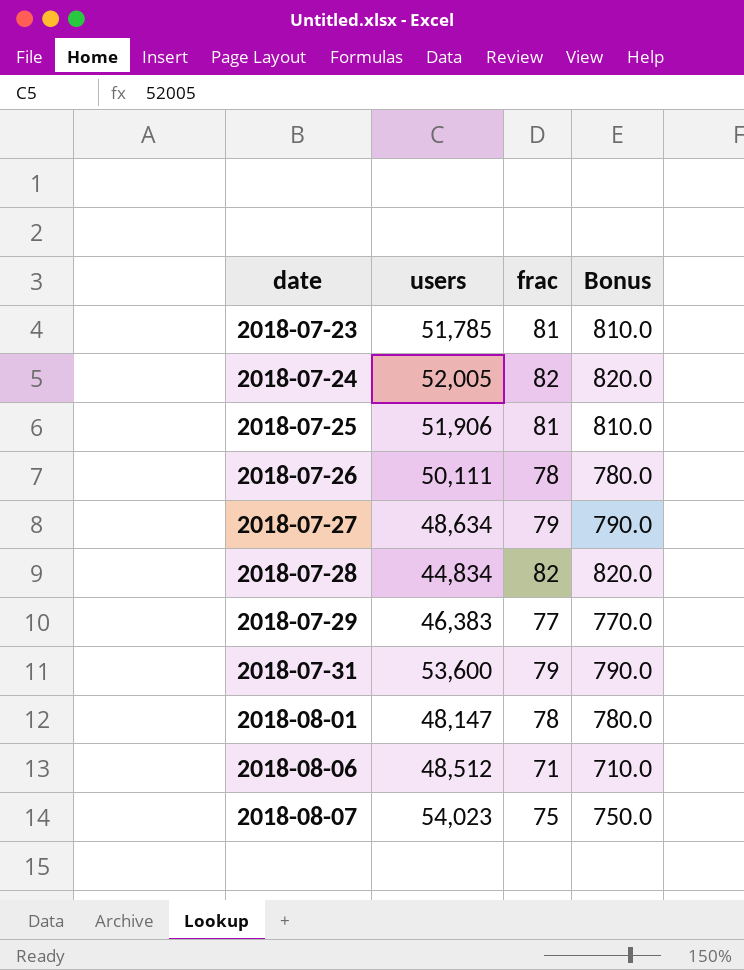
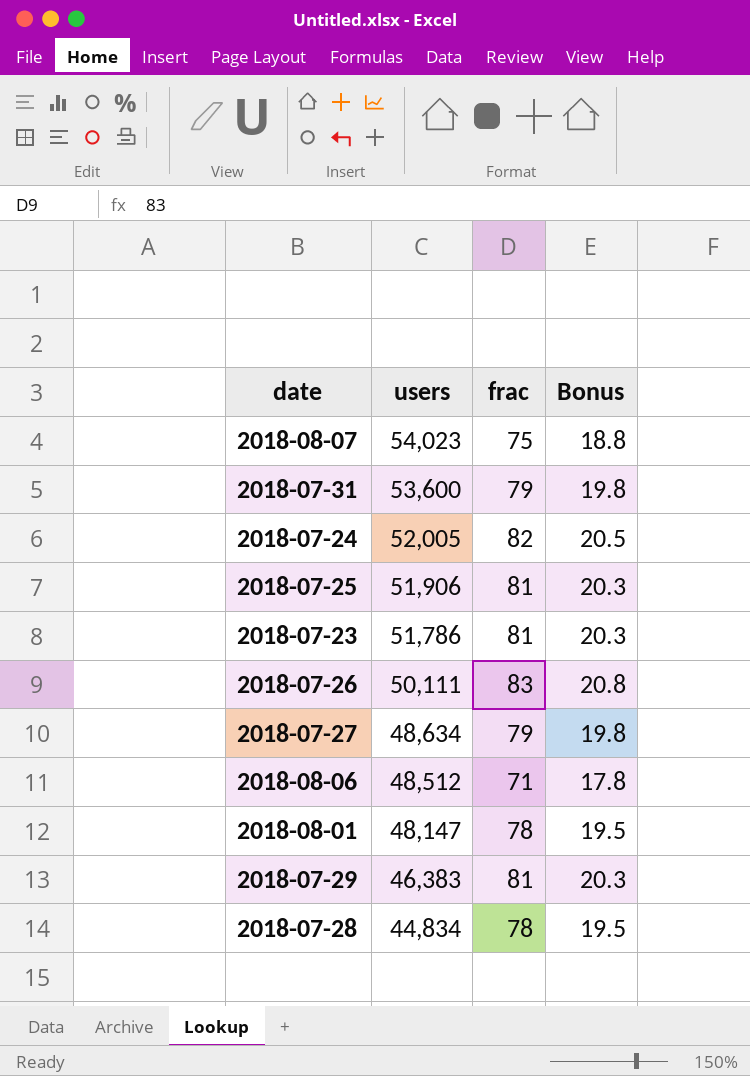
row order: date ascending -> users descending
column Bonus | formula: [frac] * 10 -> [frac] * 0.25
2018-07-23 | users: 51,785 -> 51,786
2018-07-26 | frac: 78 -> 83
2018-07-29 | frac: 77 -> 81
2018-07-28 | frac: 82 -> 78

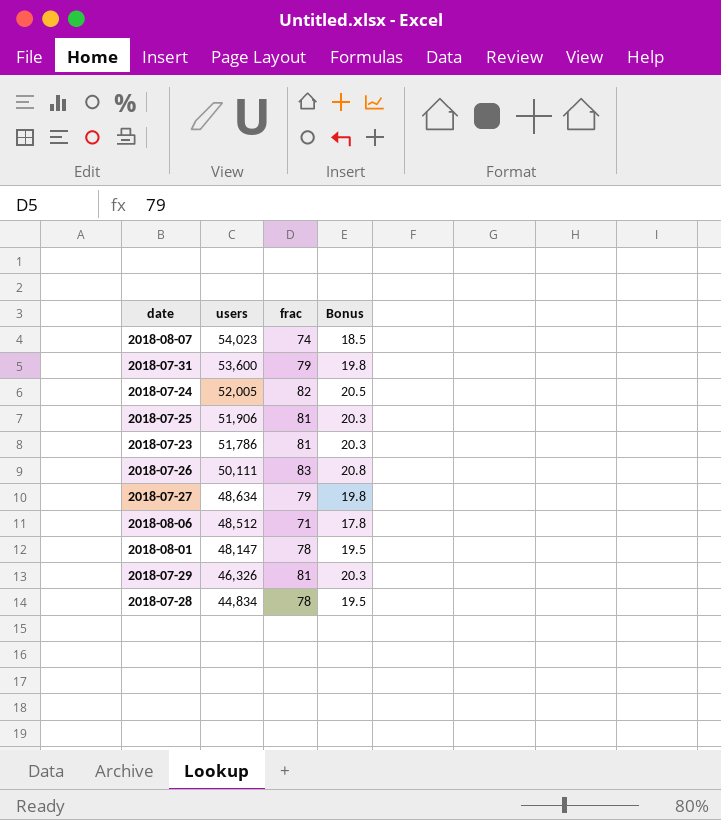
2018-08-07 | frac: 75 -> 74
2018-08-07 | Bonus: 18.8 -> 18.5
2018-07-29 | users: 46,383 -> 46,326

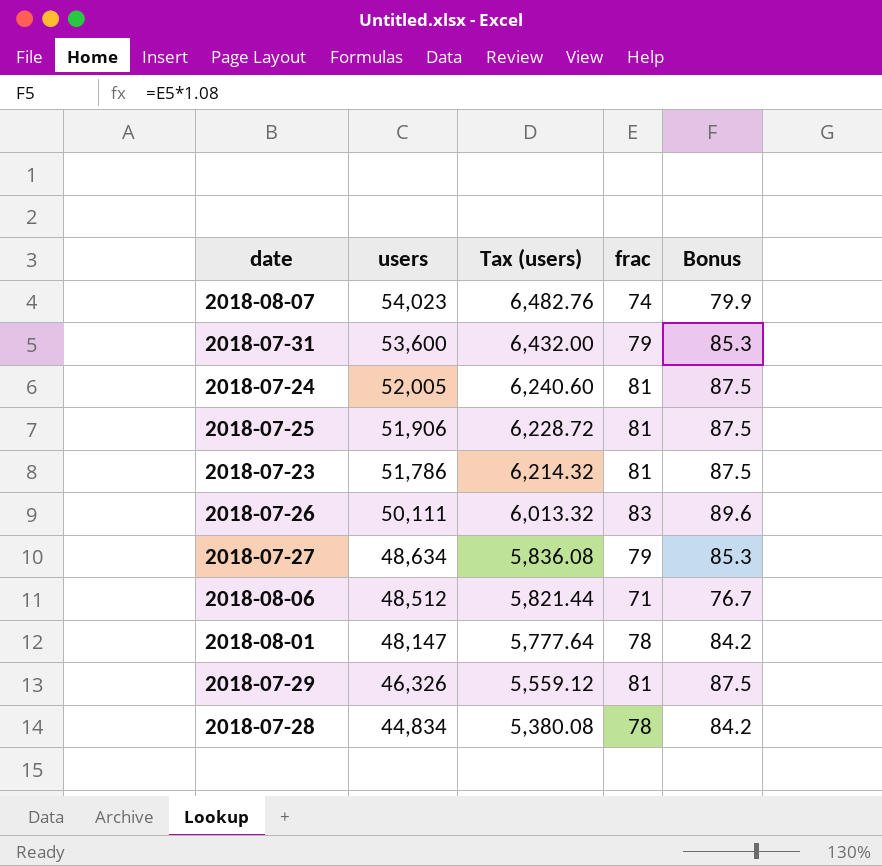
column Tax (users) | formula: none -> [users] * 0.12
column Bonus | formula: [frac] * 0.25 -> [frac] * 1.08
2018-07-24 | frac: 82 -> 81

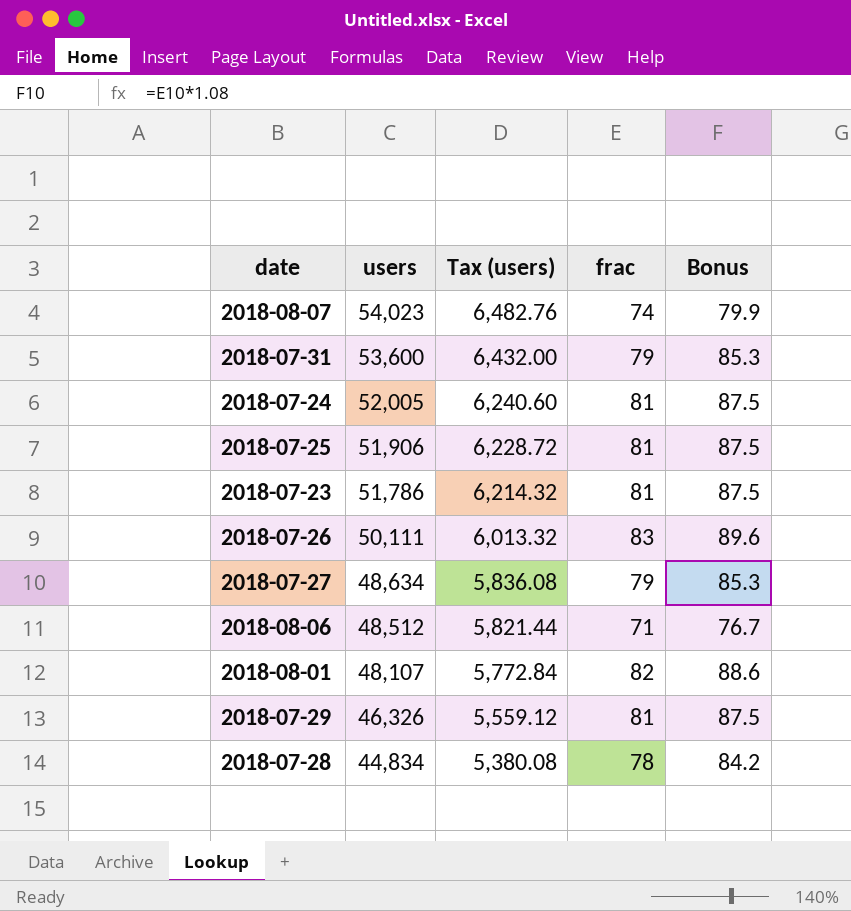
2018-08-01 | users: 48,147 -> 48,107
2018-08-01 | Tax (users): 5,777.64 -> 5,772.84
2018-08-01 | frac: 78 -> 82
2018-08-01 | Bonus: 84.2 -> 88.6

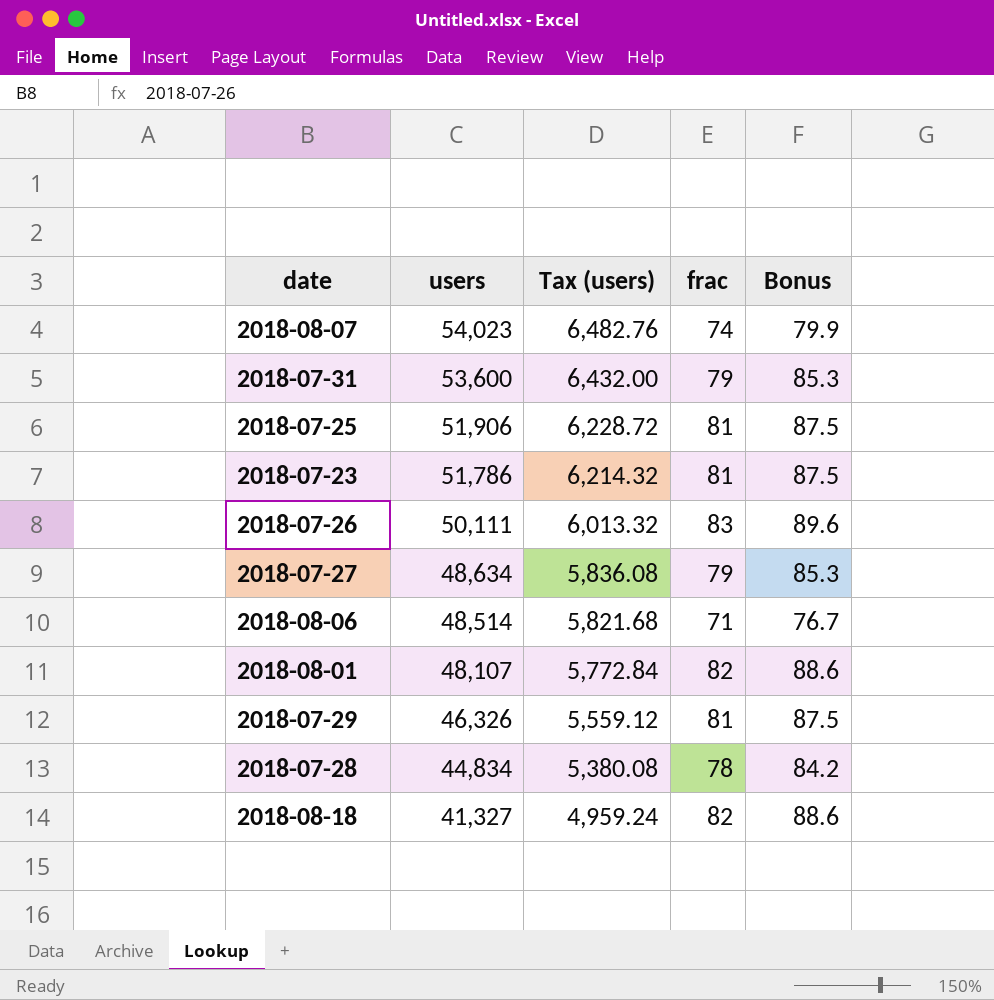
row 2018-07-24: 52,005 | 6,240.60 | 81 | 87.5 -> none
2018-08-06 | users: 48,512 -> 48,514
2018-08-06 | Tax (users): 5,821.44 -> 5,821.68
row 2018-08-18: none -> 41,327 | 4,959.24 | 82 | 88.6

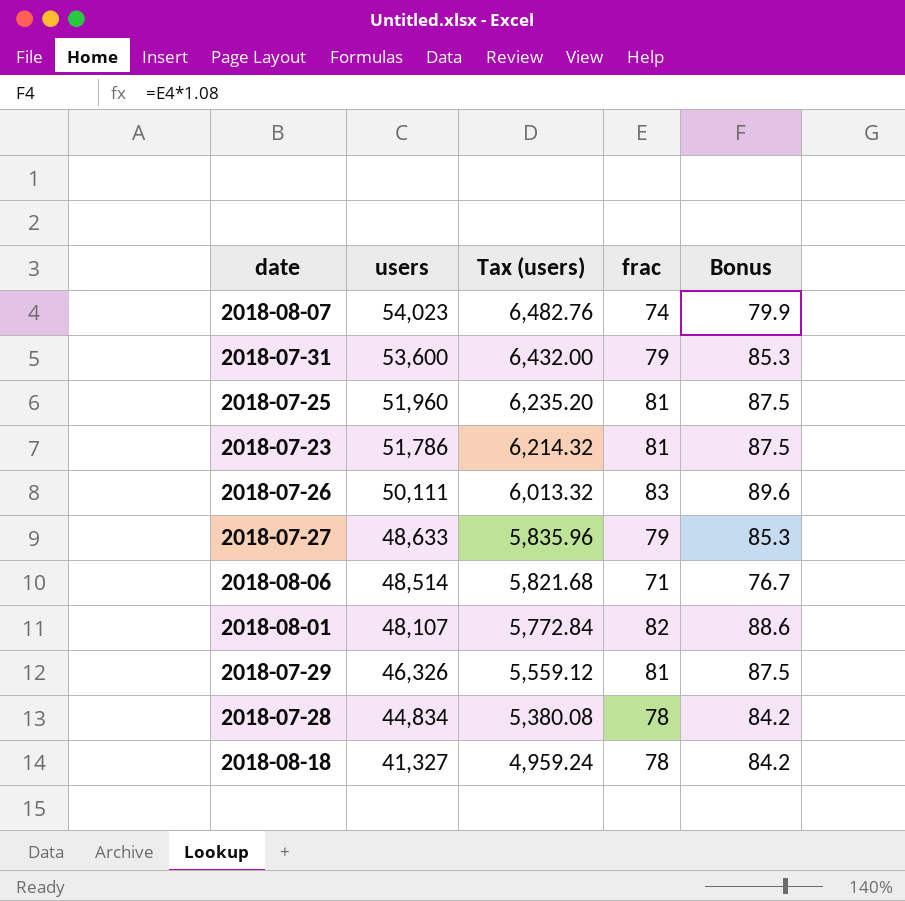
2018-07-25 | users: 51,906 -> 51,960
2018-07-25 | Tax (users): 6,228.72 -> 6,235.20
2018-07-27 | users: 48,634 -> 48,633
2018-07-27 | Tax (users): 5,836.08 -> 5,835.96
2018-08-18 | frac: 82 -> 78
2018-08-18 | Bonus: 88.6 -> 84.2

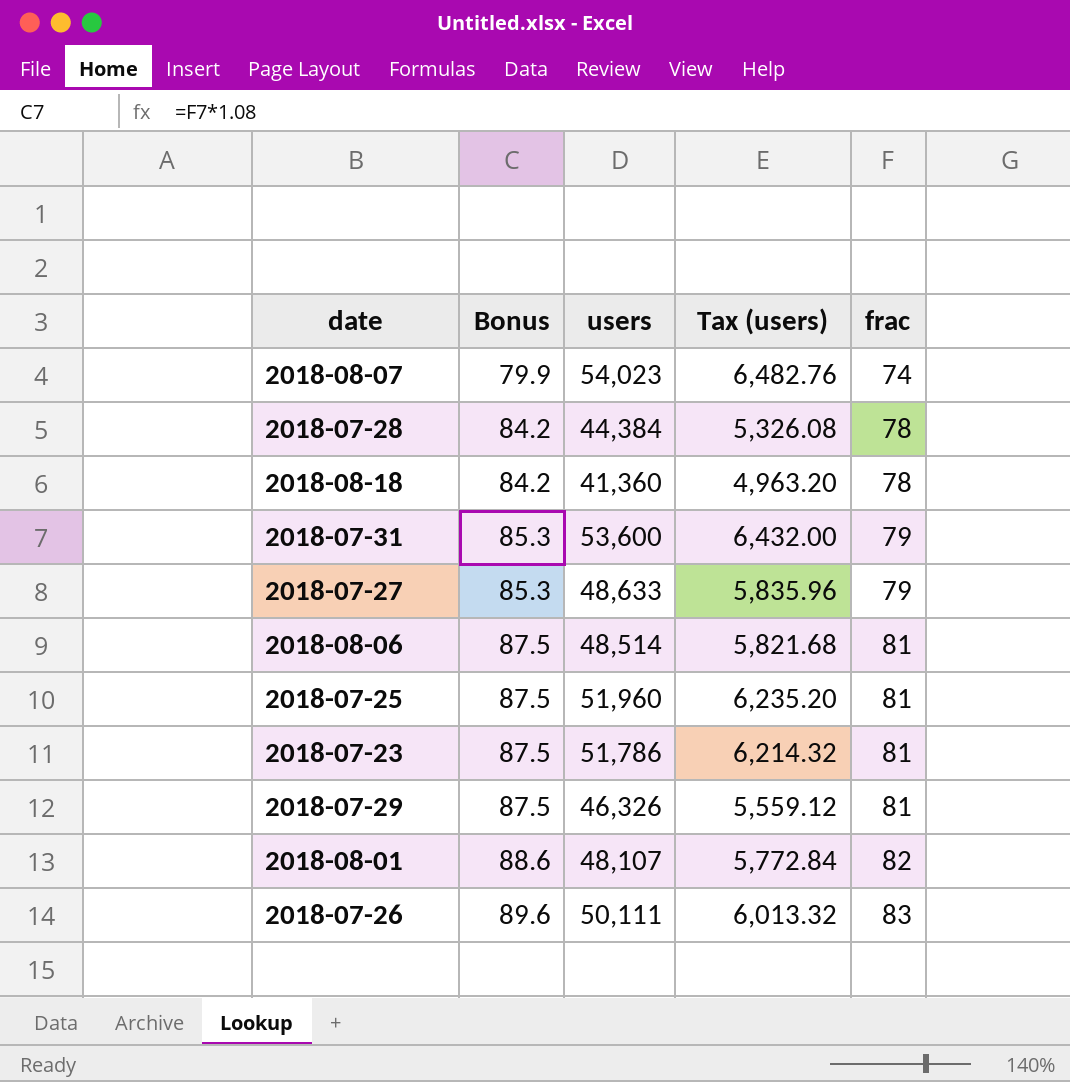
row order: users descending -> Bonus ascending
column Bonus | position: 5 -> 2
2018-07-28 | users: 44,834 -> 44,384
2018-07-28 | Tax (users): 5,380.08 -> 5,326.08
2018-08-18 | users: 41,327 -> 41,360
2018-08-18 | Tax (users): 4,959.24 -> 4,963.20
2018-08-06 | Bonus: 76.7 -> 87.5
2018-08-06 | frac: 71 -> 81

